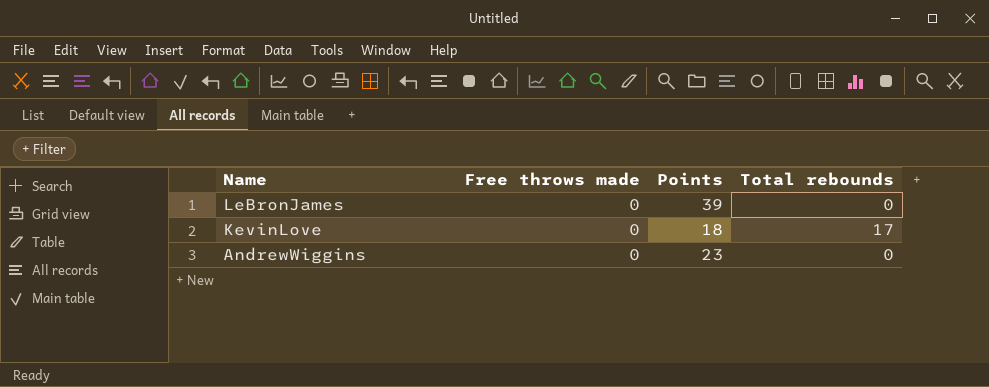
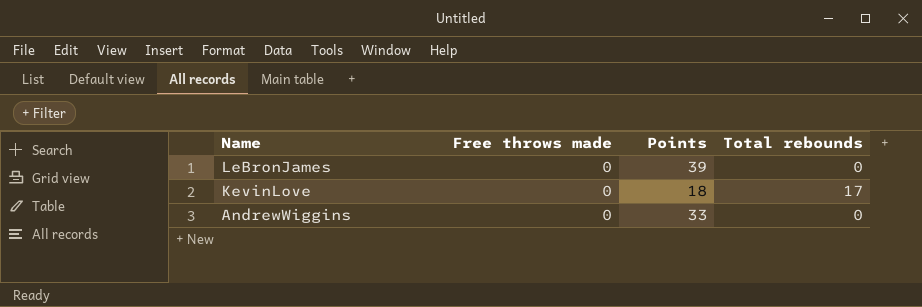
AndrewWiggins | Points: 23 -> 33

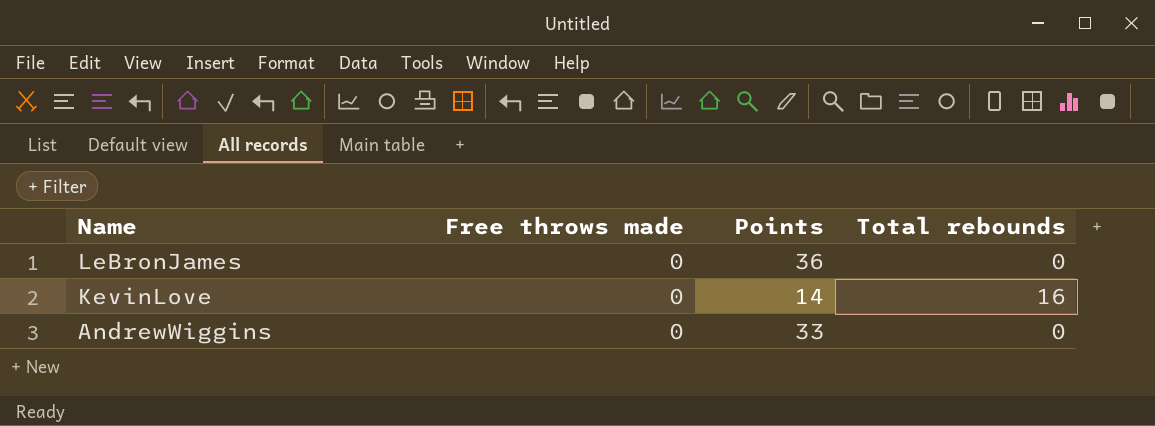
LeBronJames | Points: 39 -> 36
KevinLove | Points: 18 -> 14
KevinLove | Total rebounds: 17 -> 16

